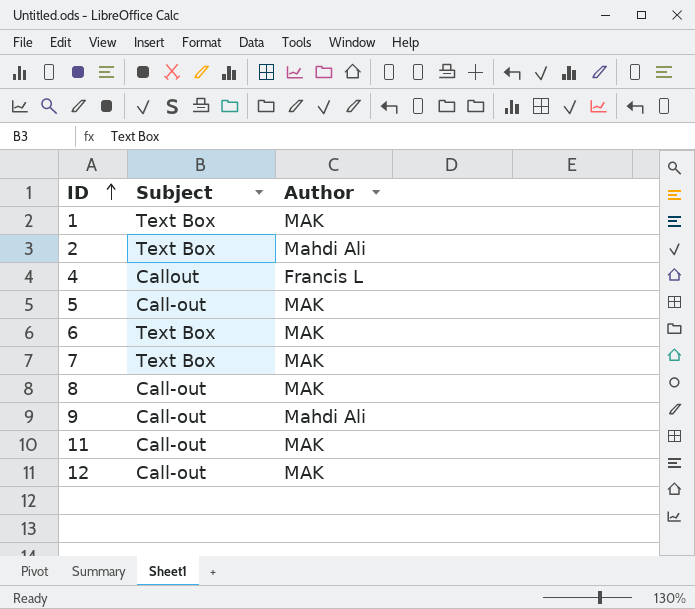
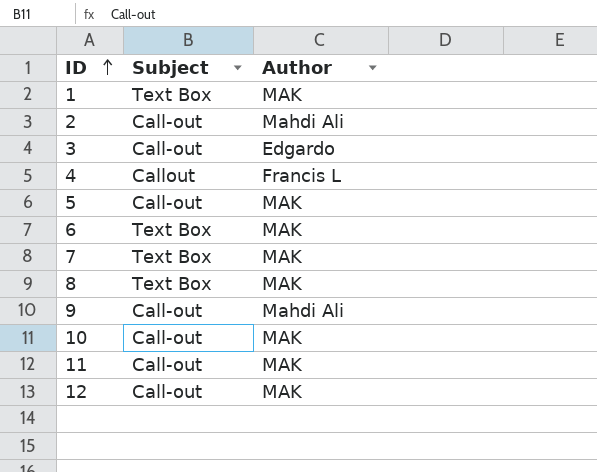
2 | Subject: Text Box -> Call-out
row 3: none -> Call-out | Edgardo
8 | Subject: Call-out -> Text Box
row 10: none -> Call-out | MAK

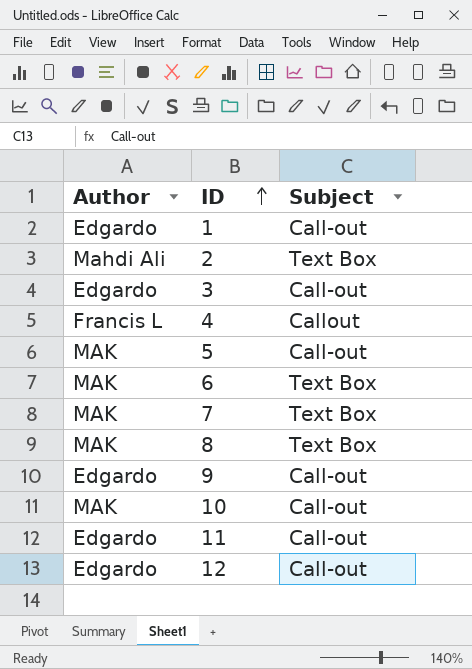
column Author | position: 3 -> 1
1 | Author: MAK -> Edgardo
1 | Subject: Text Box -> Call-out
2 | Subject: Call-out -> Text Box
9 | Author: Mahdi Ali -> Edgardo
11 | Author: MAK -> Edgardo
12 | Author: MAK -> Edgardo

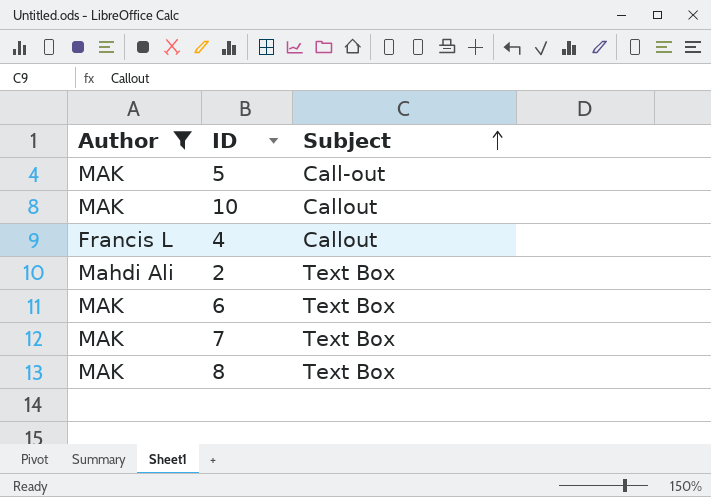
filter: none -> Author != Edgardo
row order: ID ascending -> Subject ascending
10 | Subject: Call-out -> Callout

